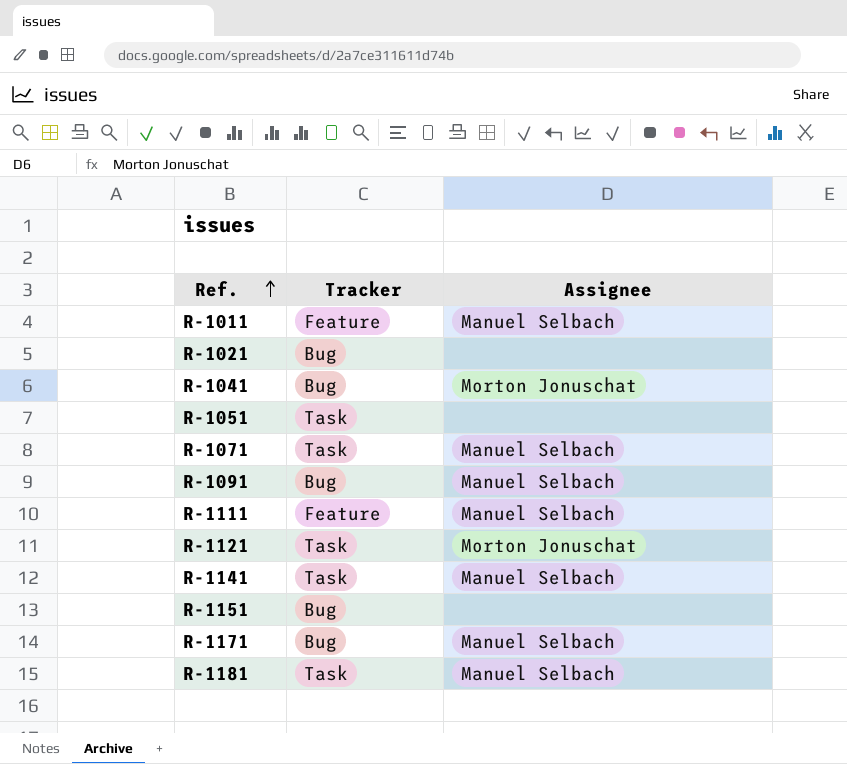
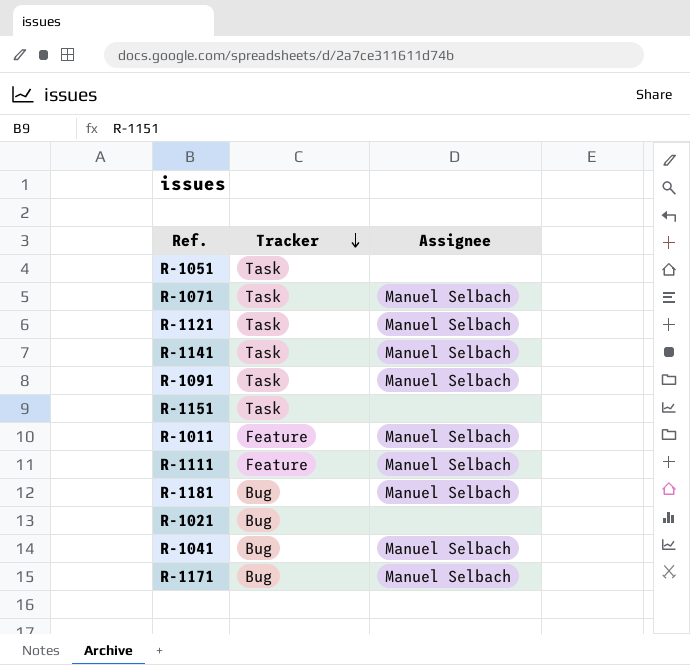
row order: Ref. ascending -> Tracker descending
R-1121 | Assignee: Morton Jonuschat -> Manuel Selbach
R-1091 | Tracker: Bug -> Task
R-1151 | Tracker: Bug -> Task
R-1181 | Tracker: Task -> Bug
R-1041 | Assignee: Morton Jonuschat -> Manuel Selbach

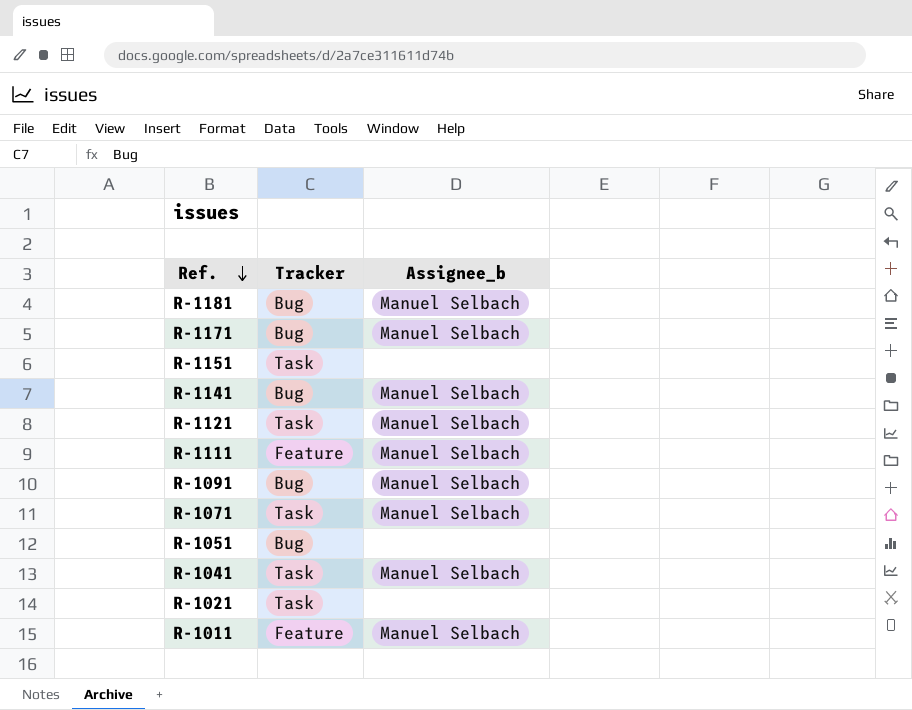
row order: Tracker descending -> Ref. descending
column name: Assignee -> Assignee_b
R-1141 | Tracker: Task -> Bug
R-1091 | Tracker: Task -> Bug
R-1051 | Tracker: Task -> Bug
R-1041 | Tracker: Bug -> Task
R-1021 | Tracker: Bug -> Task

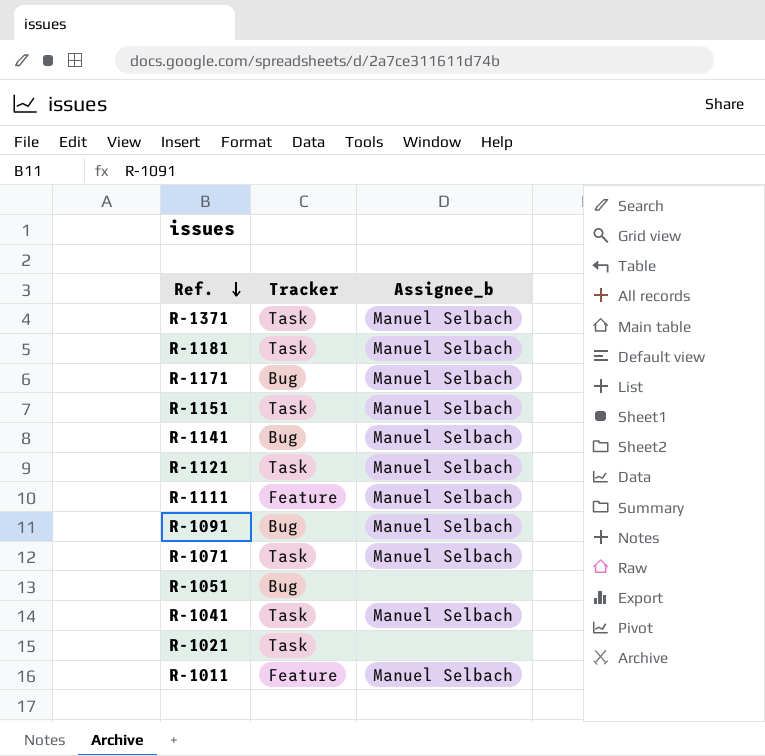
row R-1371: none -> Task | Manuel Selbach
R-1181 | Tracker: Bug -> Task
R-1151 | Assignee_b: none -> Manuel Selbach

